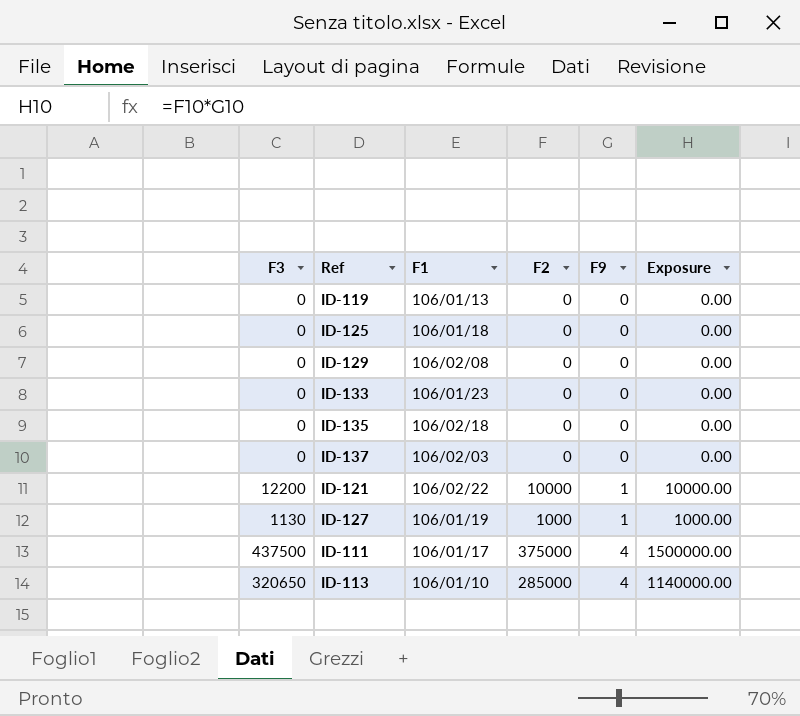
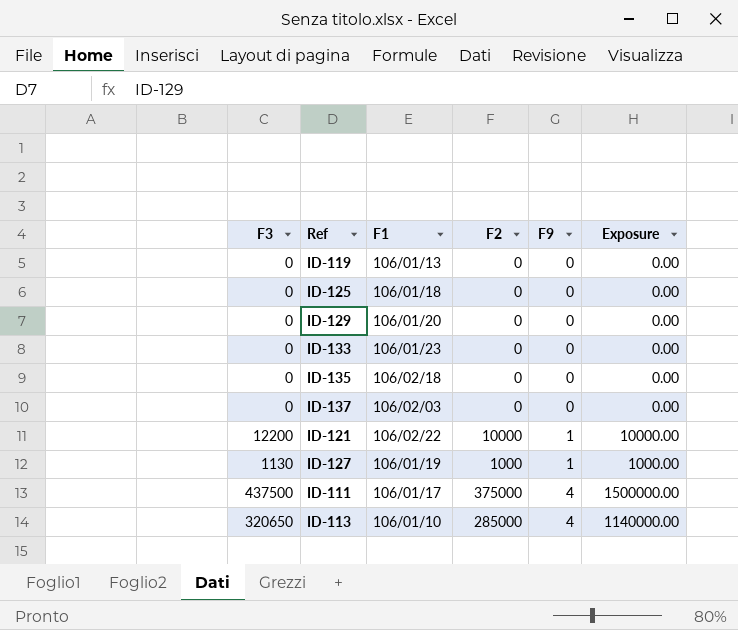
ID-129 | F1: 106/02/08 -> 106/01/20

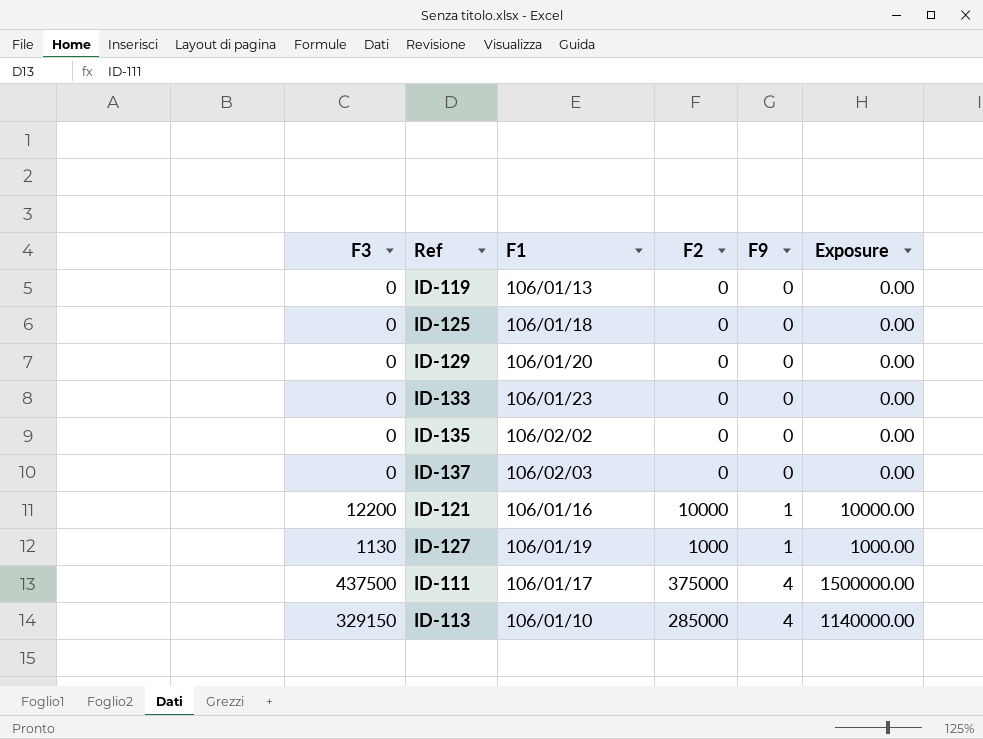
ID-135 | F1: 106/02/18 -> 106/02/02
ID-121 | F1: 106/02/22 -> 106/01/16
ID-113 | F3: 320650 -> 329150

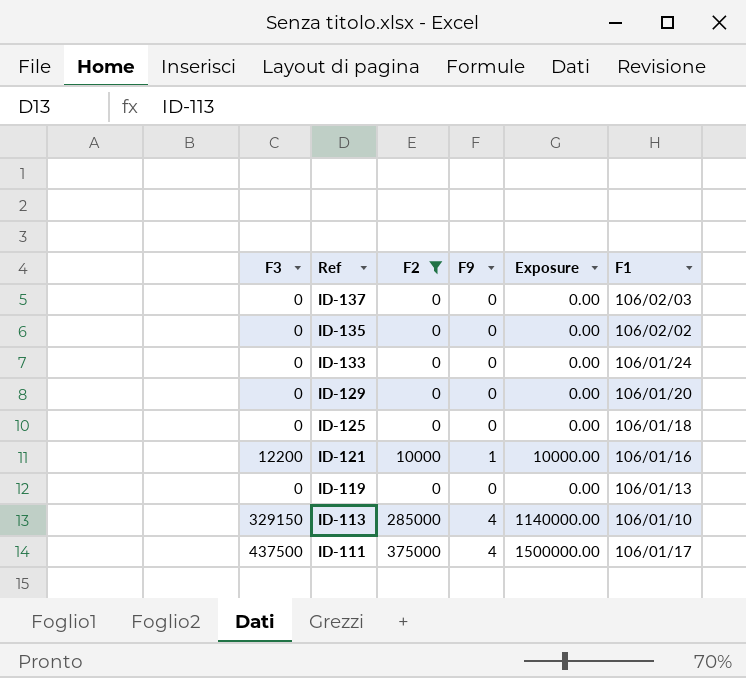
filter: none -> F2 != 1000
row order: F9 ascending -> Ref descending
column F1 | position: 3 -> 6
ID-133 | F1: 106/01/23 -> 106/01/24

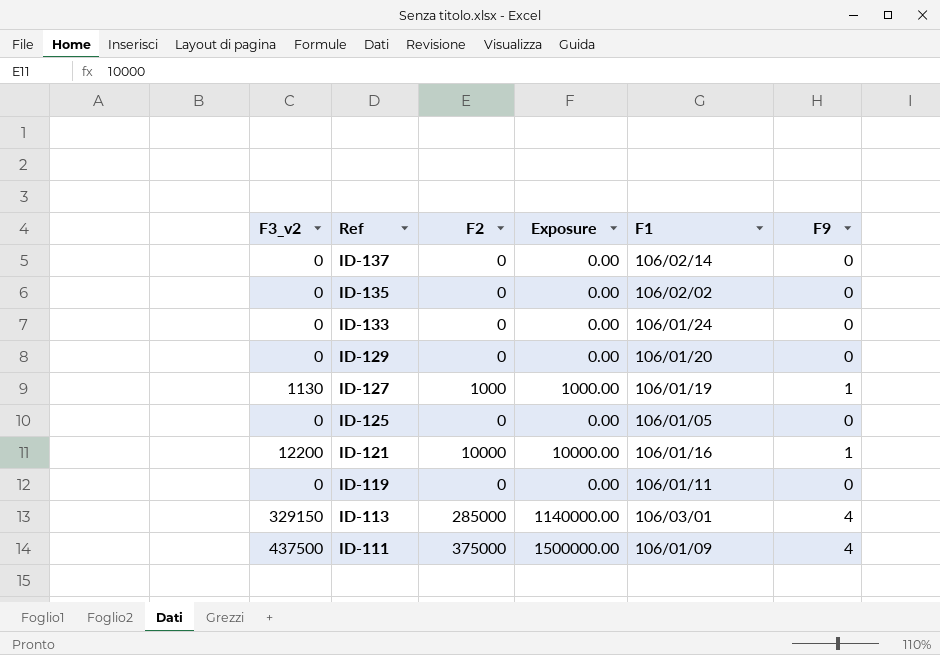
filter: F2 != 1000 -> none
column name: F3 -> F3_v2
column F9 | position: 4 -> 6
ID-137 | F1: 106/02/03 -> 106/02/14
ID-125 | F1: 106/01/18 -> 106/01/05
ID-119 | F1: 106/01/13 -> 106/01/11
ID-113 | F1: 106/01/10 -> 106/03/01
ID-111 | F1: 106/01/17 -> 106/01/09

